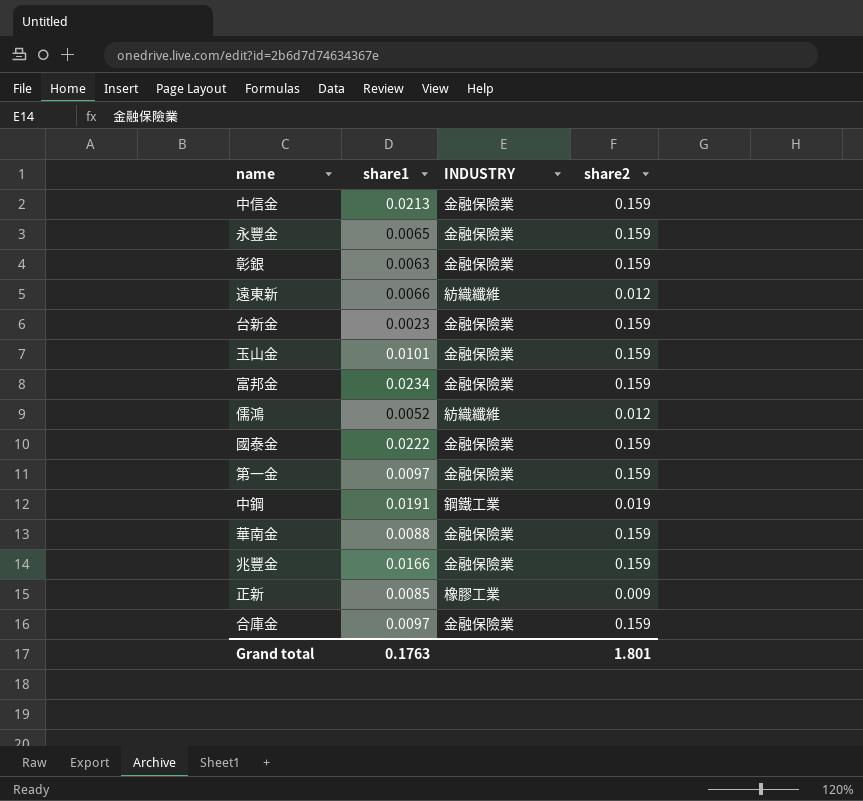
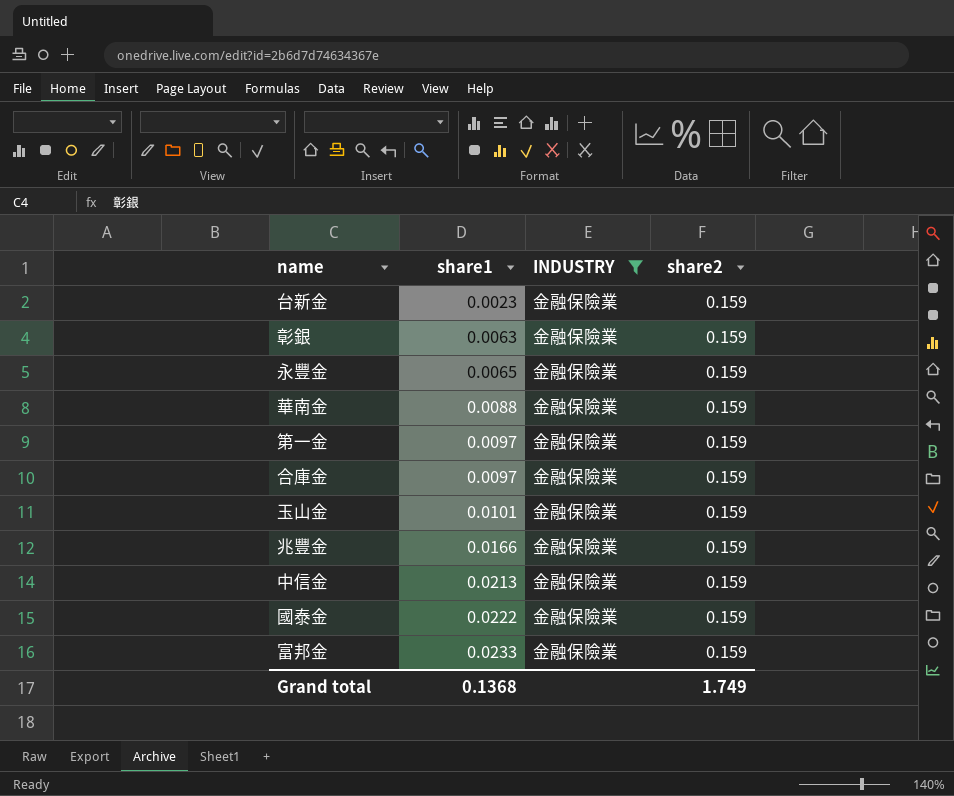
filter: none -> INDUSTRY = 金融保險業
row order: none -> share1 ascending
富邦金 | share1: 0.0234 -> 0.0233
Grand total | share1: 0.1763 -> 0.1368
Grand total | share2: 1.801 -> 1.749

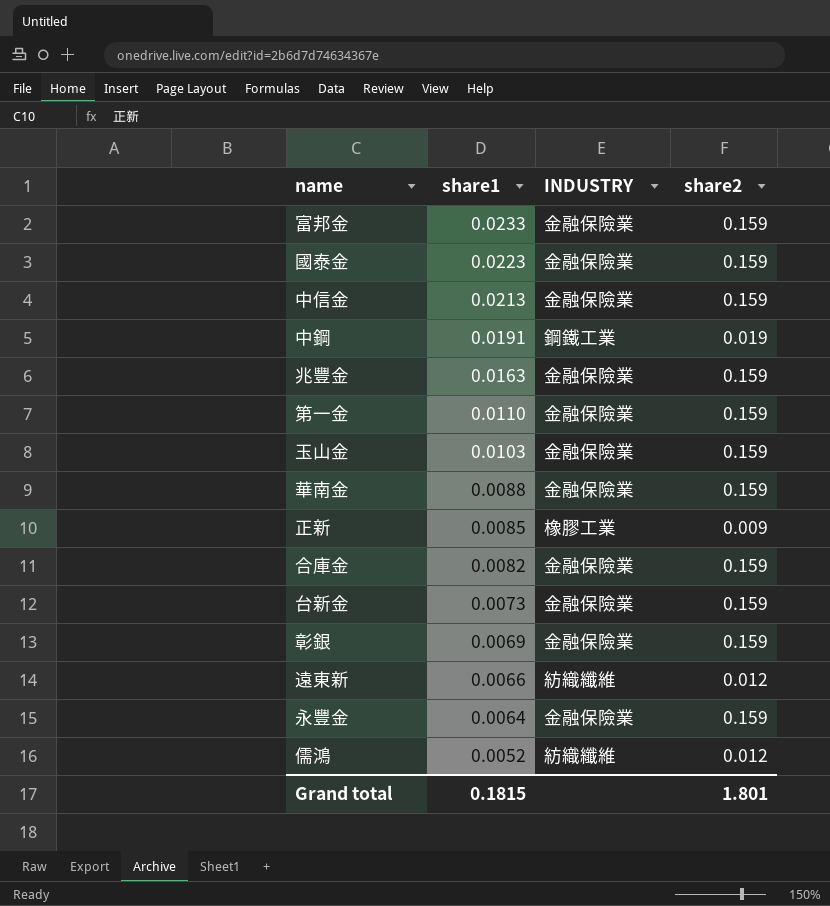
filter: INDUSTRY = 金融保險業 -> none
row order: share1 ascending -> share1 descending
國泰金 | share1: 0.0222 -> 0.0223
兆豐金 | share1: 0.0166 -> 0.0163
第一金 | share1: 0.0097 -> 0.0110
玉山金 | share1: 0.0101 -> 0.0103
合庫金 | share1: 0.0097 -> 0.0082
台新金 | share1: 0.0023 -> 0.0073
彰銀 | share1: 0.0063 -> 0.0069
永豐金 | share1: 0.0065 -> 0.0064
Grand total | share1: 0.1368 -> 0.1815
Grand total | share2: 1.749 -> 1.801

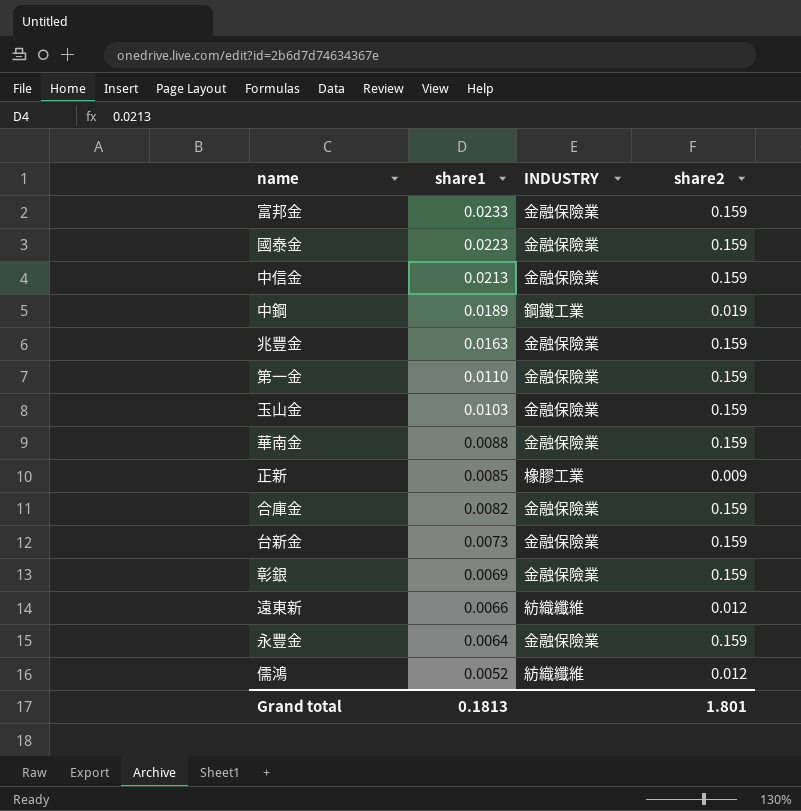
中鋼 | share1: 0.0191 -> 0.0189
Grand total | share1: 0.1815 -> 0.1813

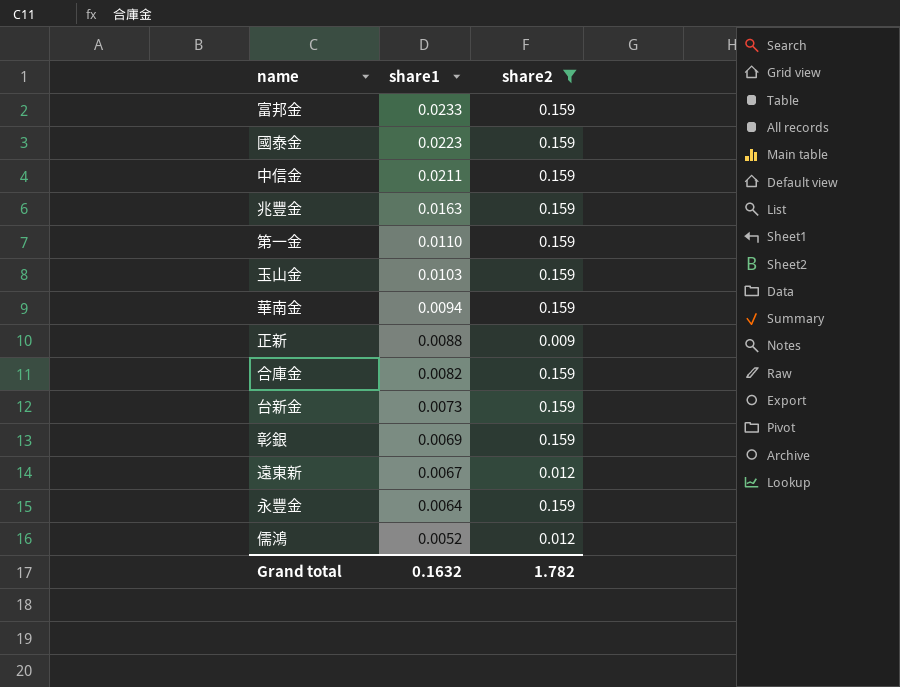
filter: none -> share2 != 0.019
column INDUSTRY | position: 3 -> none
中信金 | share1: 0.0213 -> 0.0211
華南金 | share1: 0.0088 -> 0.0094
正新 | share1: 0.0085 -> 0.0088
遠東新 | share1: 0.0066 -> 0.0067
Grand total | share1: 0.1813 -> 0.1632
Grand total | share2: 1.801 -> 1.782

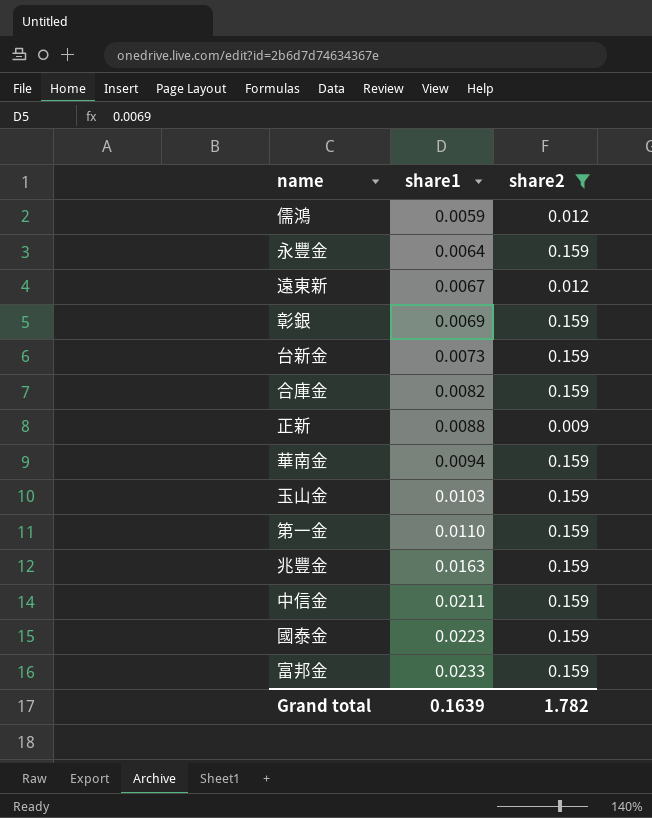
row order: share1 descending -> share1 ascending
儒鴻 | share1: 0.0052 -> 0.0059
Grand total | share1: 0.1632 -> 0.1639

